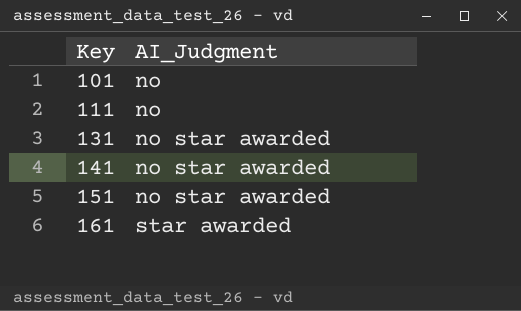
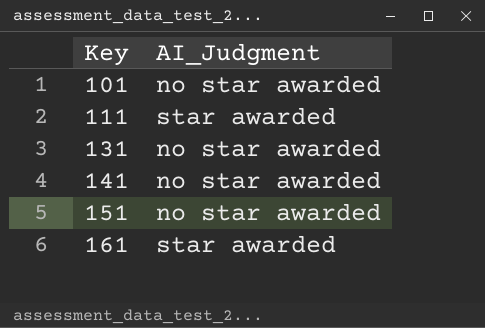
101 | AI_Judgment: no -> no star awarded
111 | AI_Judgment: no -> star awarded

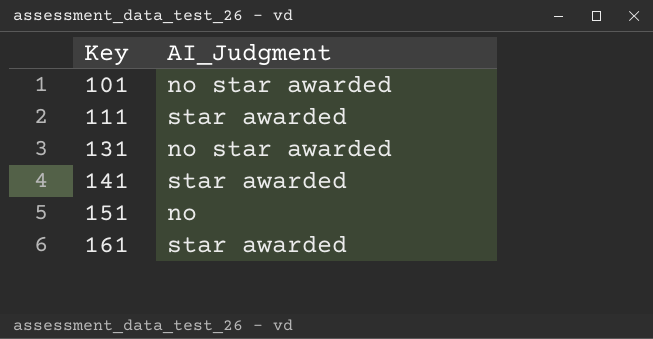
141 | AI_Judgment: no star awarded -> star awarded
151 | AI_Judgment: no star awarded -> no

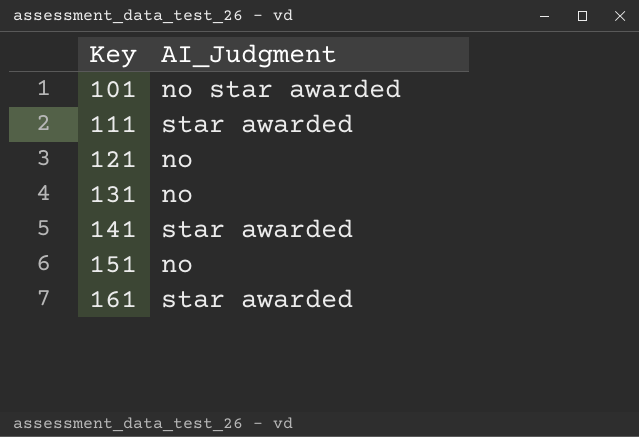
row 121: none -> no
131 | AI_Judgment: no star awarded -> no

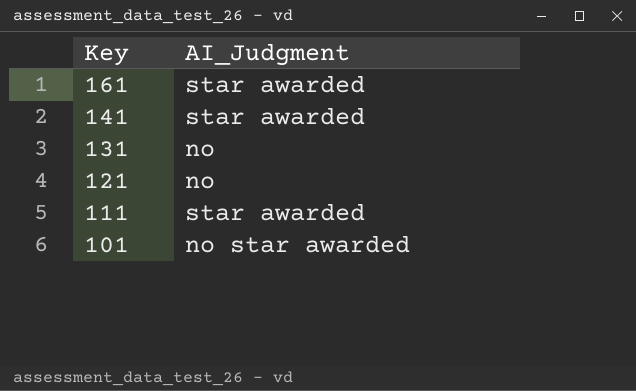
row order: Key ascending -> Key descending
row 151: no -> none

